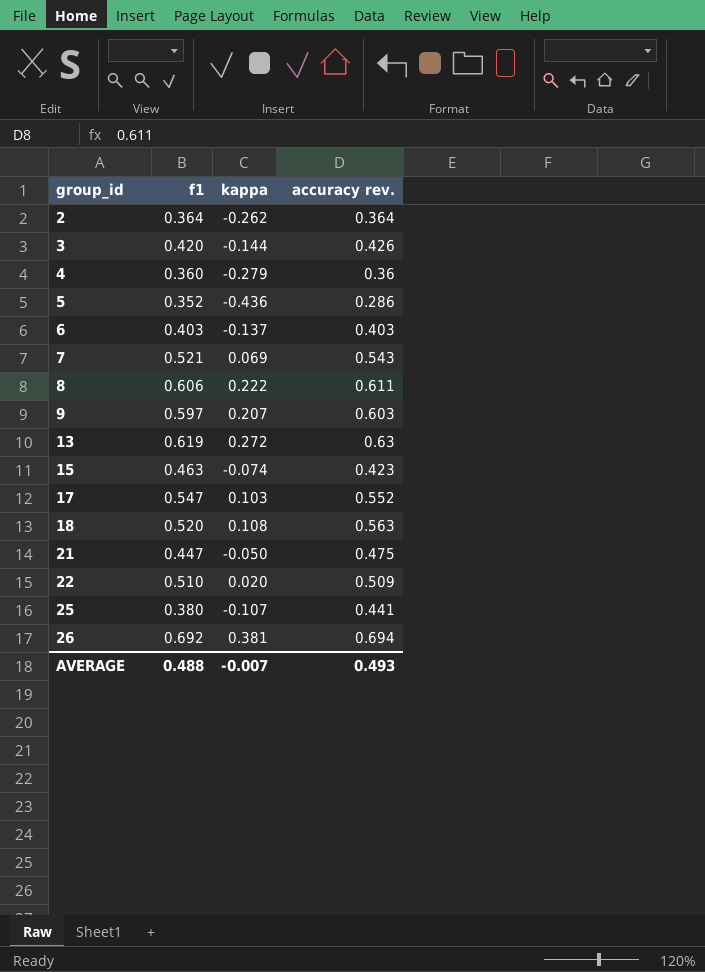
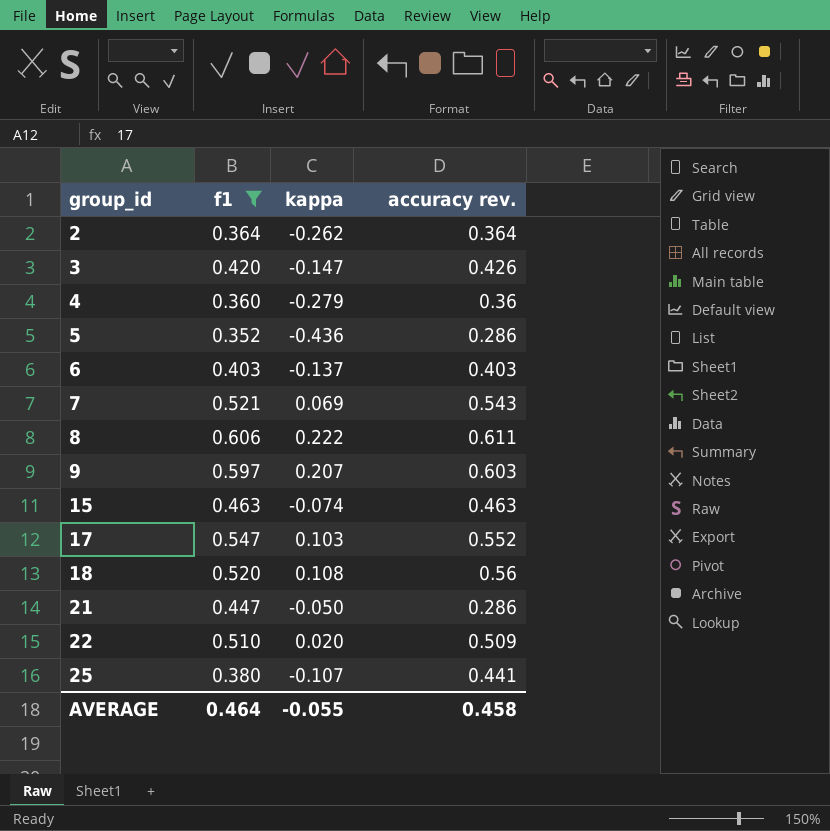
filter: none -> f1 <= 0.606
3 | kappa: -0.144 -> -0.147
15 | accuracy rev.: 0.423 -> 0.463
18 | accuracy rev.: 0.563 -> 0.56
21 | accuracy rev.: 0.475 -> 0.286
AVERAGE | f1: 0.488 -> 0.464
AVERAGE | kappa: -0.007 -> -0.055
AVERAGE | accuracy rev.: 0.493 -> 0.458

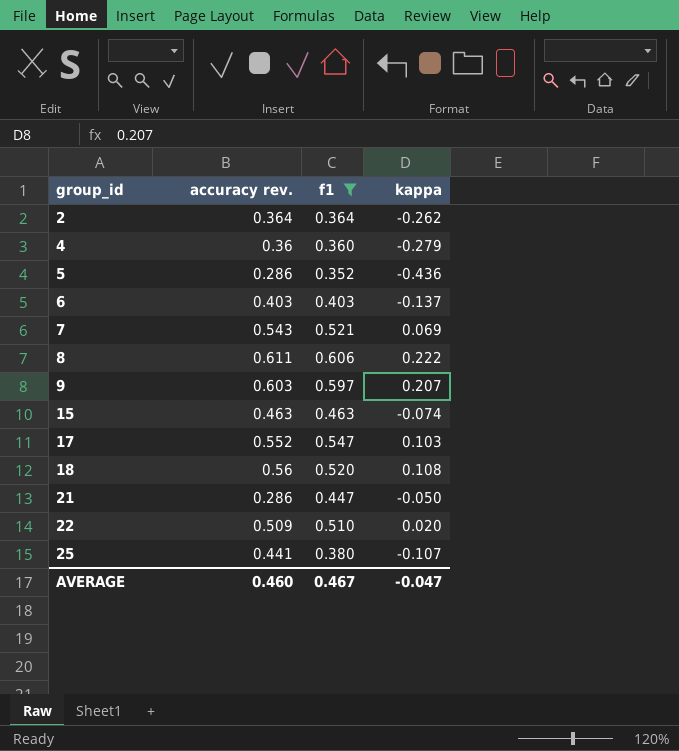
column accuracy rev. | position: 4 -> 2
row 3: 0.420 | -0.147 | 0.426 -> none
AVERAGE | accuracy rev.: 0.458 -> 0.460
AVERAGE | f1: 0.464 -> 0.467
AVERAGE | kappa: -0.055 -> -0.047

